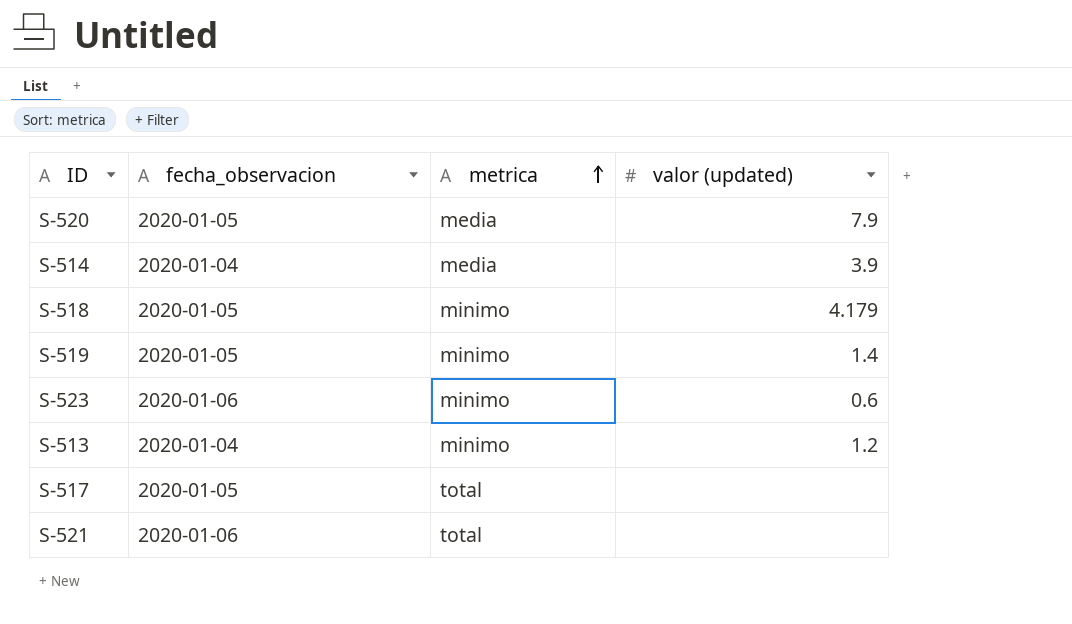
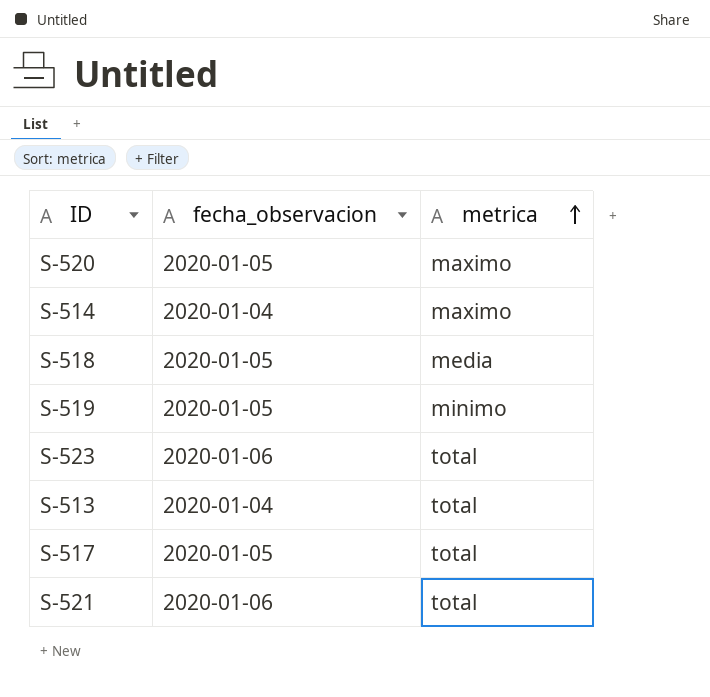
column valor (updated) | position: 4 -> none
S-520 | metrica: media -> maximo
S-514 | metrica: media -> maximo
S-518 | metrica: minimo -> media
S-523 | metrica: minimo -> total
S-513 | metrica: minimo -> total

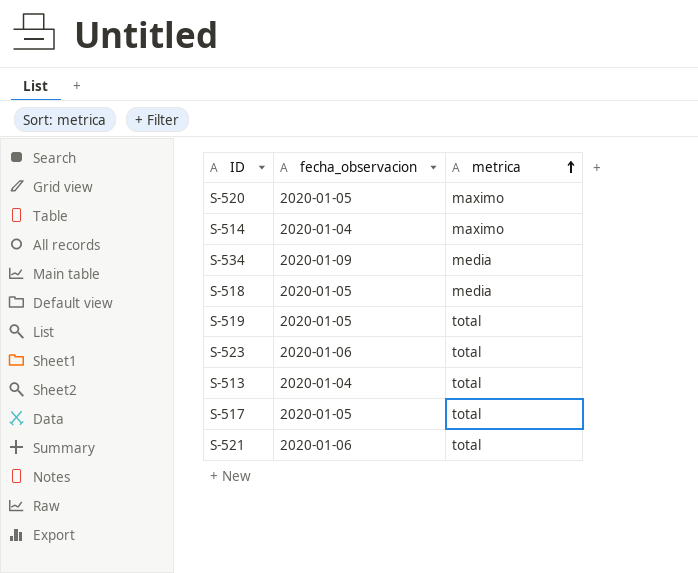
row S-534: none -> 2020-01-09 | media
S-519 | metrica: minimo -> total

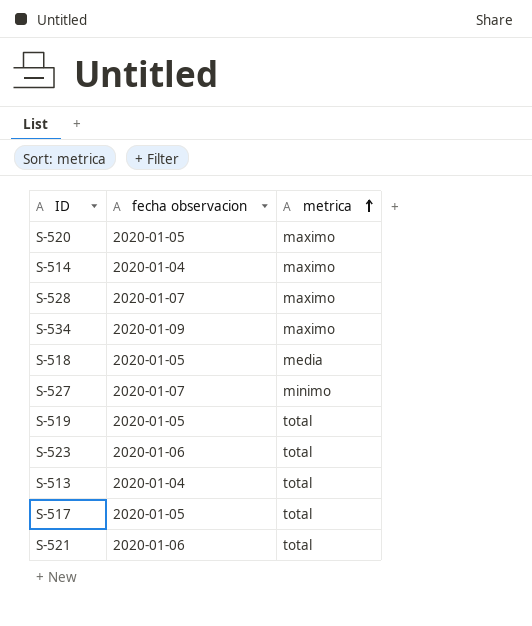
column name: fecha_observacion -> fecha observacion
row S-528: none -> 2020-01-07 | maximo
S-534 | metrica: media -> maximo
row S-527: none -> 2020-01-07 | minimo

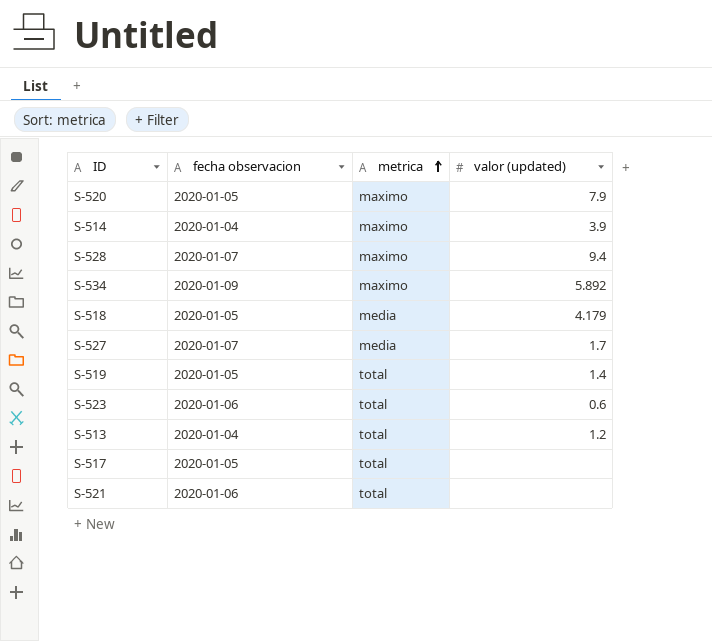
column valor (updated) | position: none -> 4
S-527 | metrica: minimo -> media

